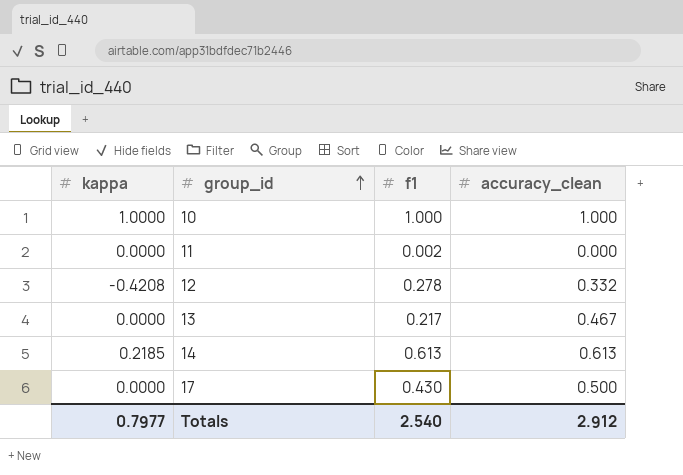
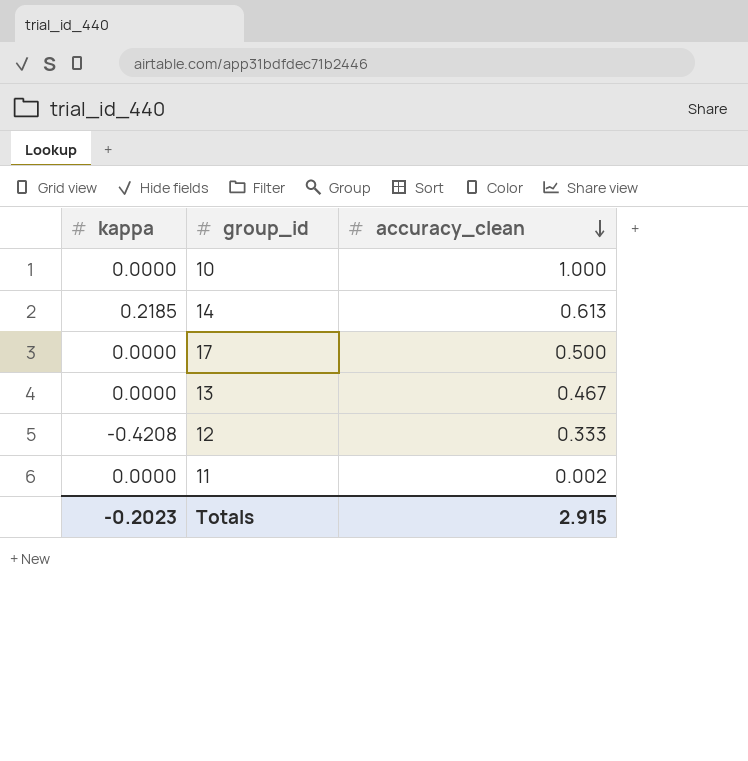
row order: group_id ascending -> accuracy_clean descending
column f1 | position: 3 -> none
10 | kappa: 1.0000 -> 0.0000
12 | accuracy_clean: 0.332 -> 0.333
11 | accuracy_clean: 0.000 -> 0.002
Totals | kappa: 0.7977 -> -0.2023
Totals | accuracy_clean: 2.912 -> 2.915

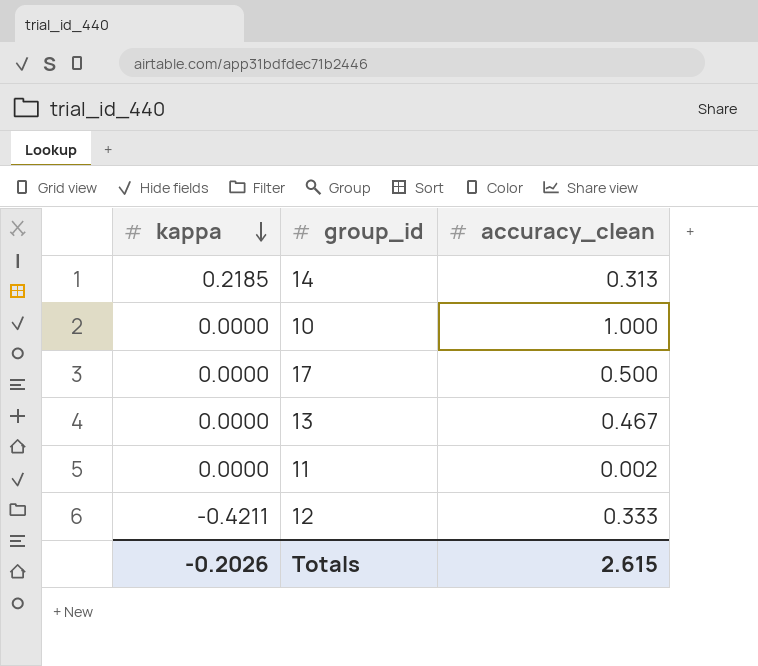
row order: accuracy_clean descending -> kappa descending
14 | accuracy_clean: 0.613 -> 0.313
12 | kappa: -0.4208 -> -0.4211
Totals | kappa: -0.2023 -> -0.2026
Totals | accuracy_clean: 2.915 -> 2.615

